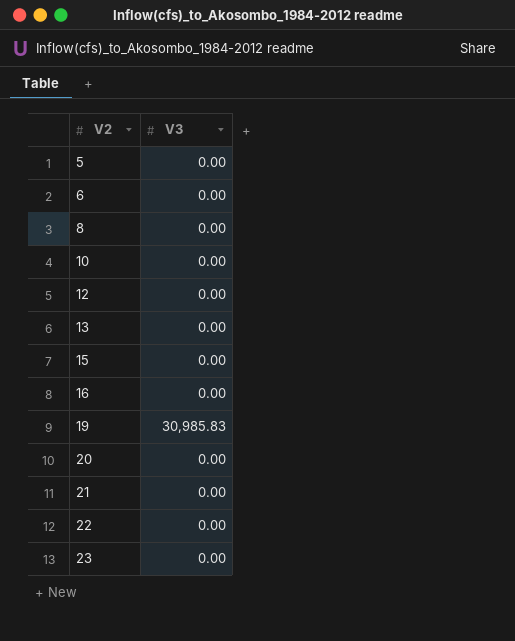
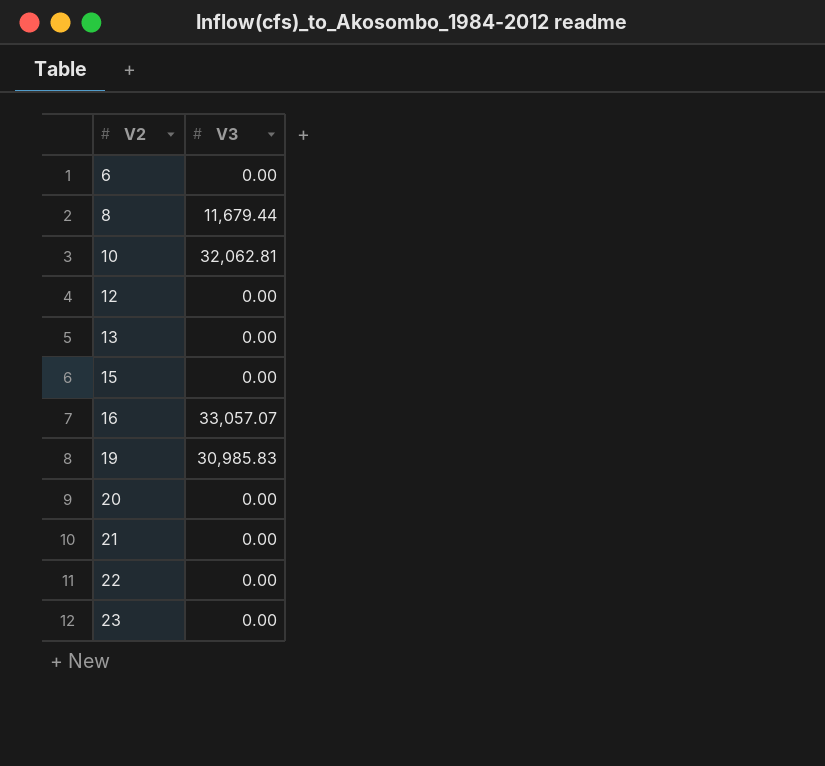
row 5: 0.00 -> none
8 | V3: 0.00 -> 11,679.44
10 | V3: 0.00 -> 32,062.81
16 | V3: 0.00 -> 33,057.07

